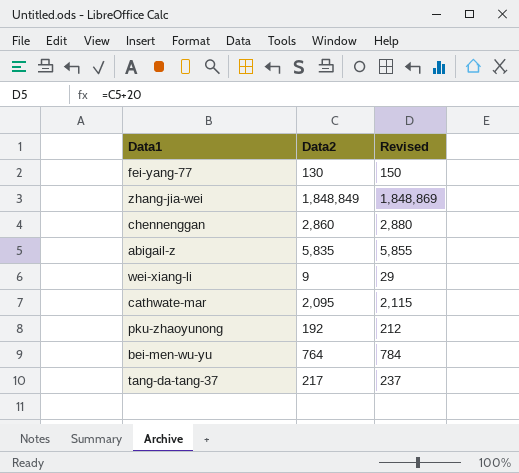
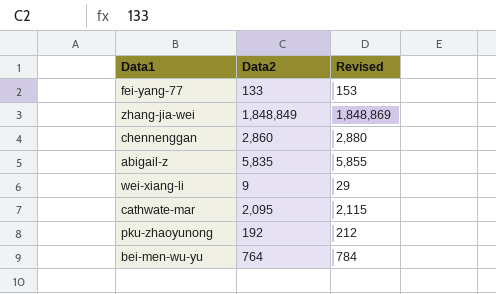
row tang-da-tang-37: 217 | 237 -> none
fei-yang-77 | Data2: 130 -> 133
fei-yang-77 | Revised: 150 -> 153

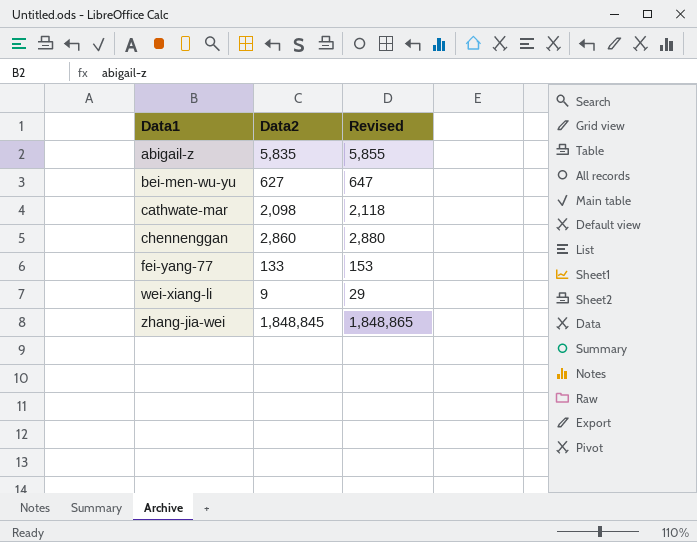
row order: none -> Data1 ascending
row pku-zhaoyunong: 192 | 212 -> none
bei-men-wu-yu | Data2: 764 -> 627
bei-men-wu-yu | Revised: 784 -> 647
cathwate-mar | Data2: 2,095 -> 2,098
cathwate-mar | Revised: 2,115 -> 2,118
zhang-jia-wei | Data2: 1,848,849 -> 1,848,845
zhang-jia-wei | Revised: 1,848,869 -> 1,848,865

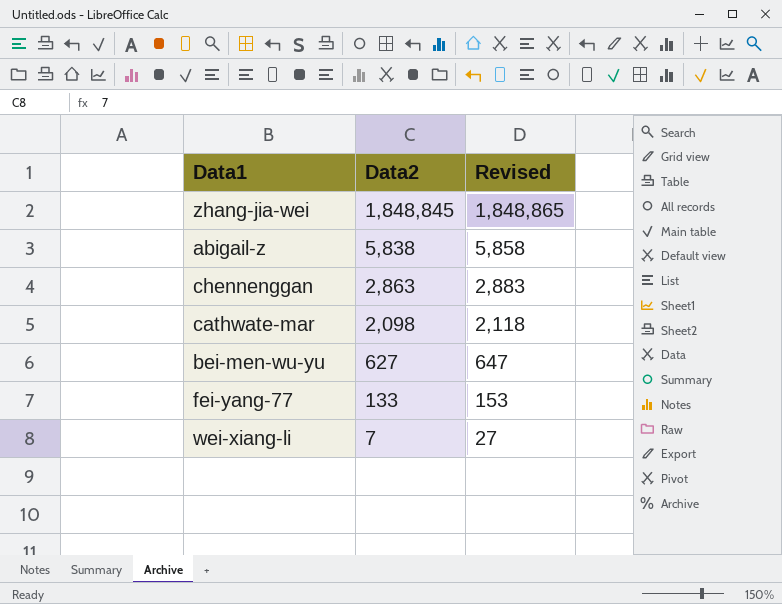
row order: Data1 ascending -> Data2 descending
abigail-z | Data2: 5,835 -> 5,838
abigail-z | Revised: 5,855 -> 5,858
chennenggan | Data2: 2,860 -> 2,863
chennenggan | Revised: 2,880 -> 2,883
wei-xiang-li | Data2: 9 -> 7
wei-xiang-li | Revised: 29 -> 27

